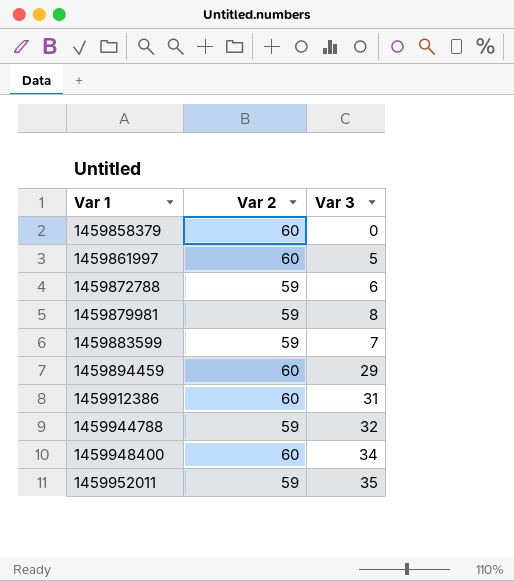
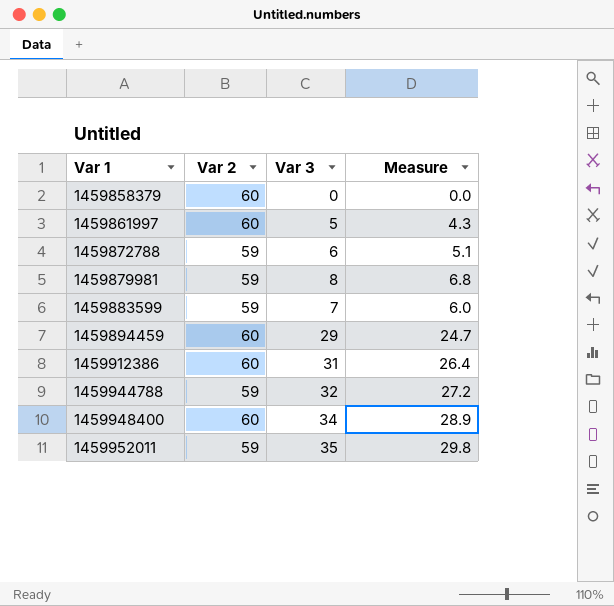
column Measure | formula: none -> [Var 3] * 0.85

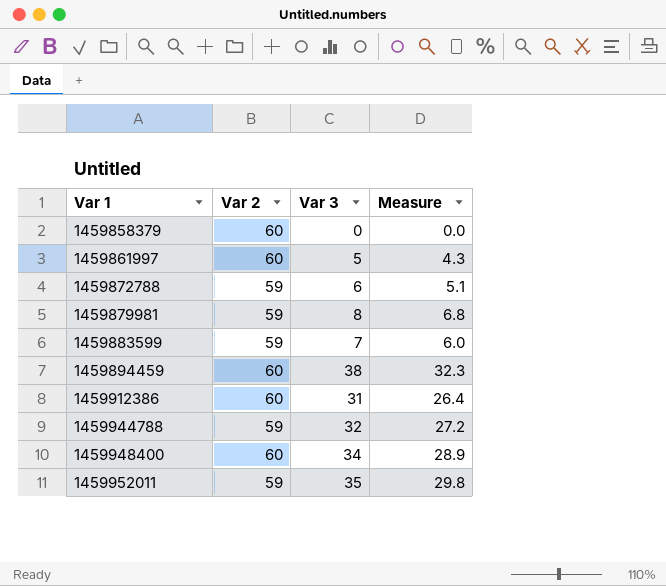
1459894459 | Var 3: 29 -> 38
1459894459 | Measure: 24.7 -> 32.3

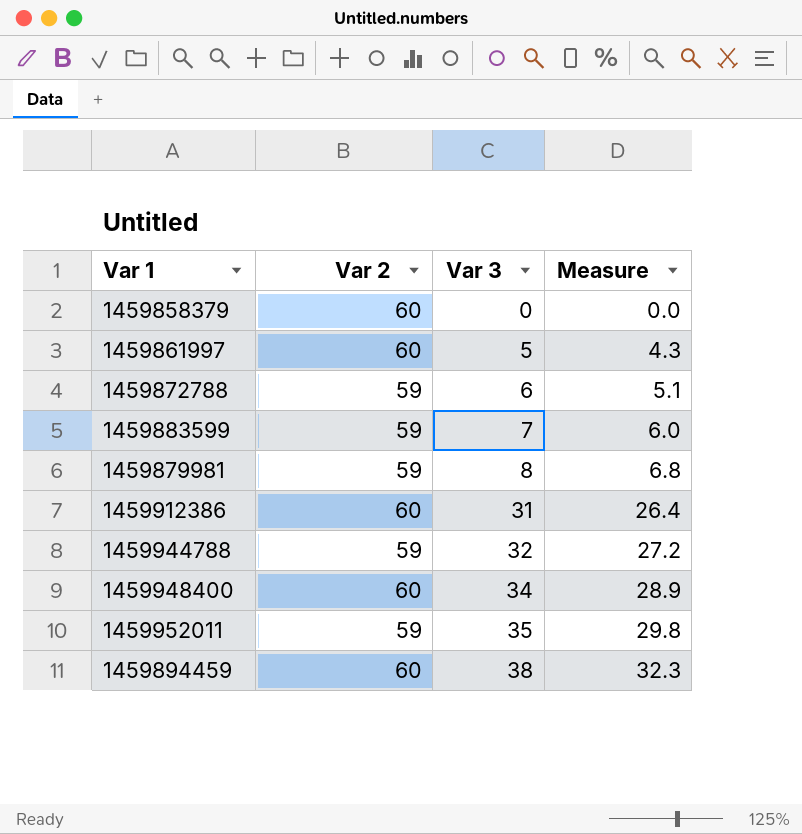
row order: Var 1 ascending -> Var 3 ascending

